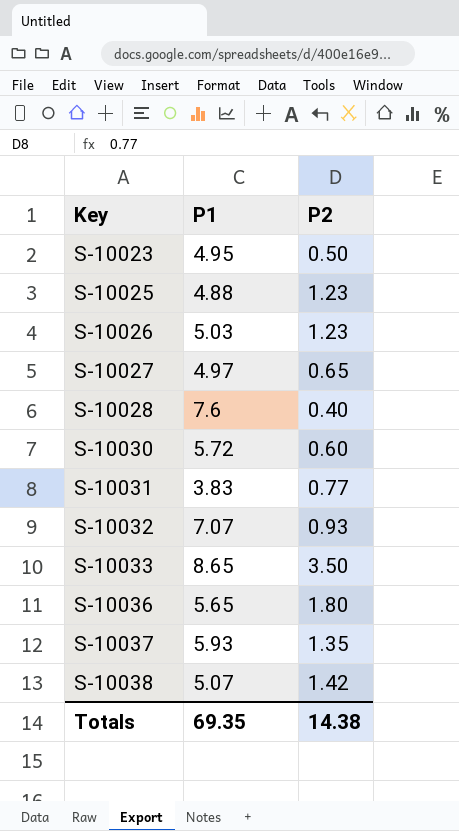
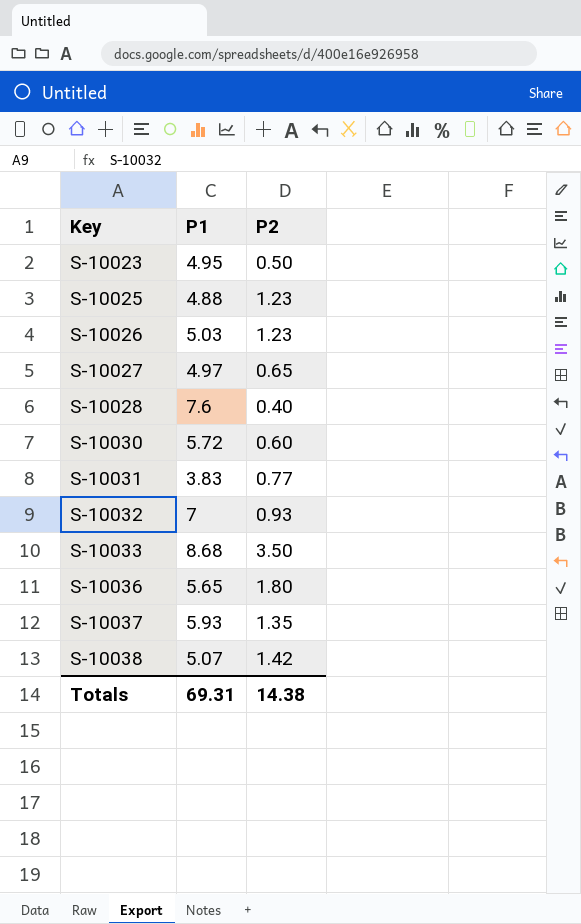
S-10032 | P1: 7.07 -> 7
S-10033 | P1: 8.65 -> 8.68
Totals | P1: 69.35 -> 69.31

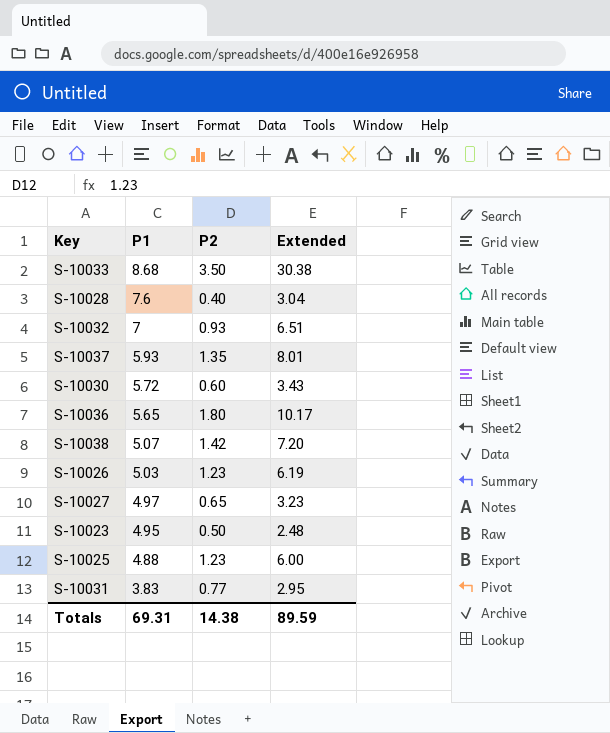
row order: Key ascending -> P1 descending
column Extended | formula: none -> [P1] * [P2]

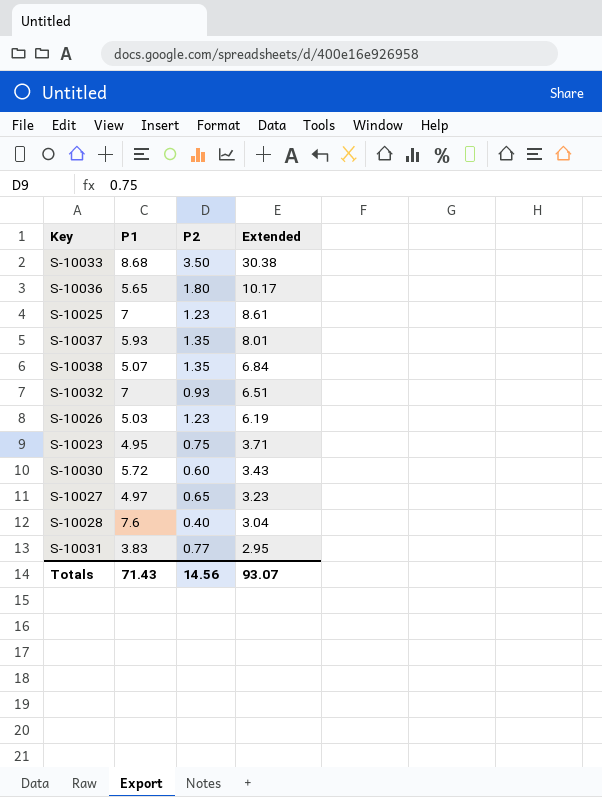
row order: P1 descending -> Extended descending
S-10025 | P1: 4.88 -> 7
S-10025 | Extended: 6.00 -> 8.61
S-10038 | P2: 1.42 -> 1.35
S-10038 | Extended: 7.20 -> 6.84
S-10023 | P2: 0.50 -> 0.75
S-10023 | Extended: 2.48 -> 3.71
Totals | P1: 69.31 -> 71.43
Totals | P2: 14.38 -> 14.56
Totals | Extended: 89.59 -> 93.07

